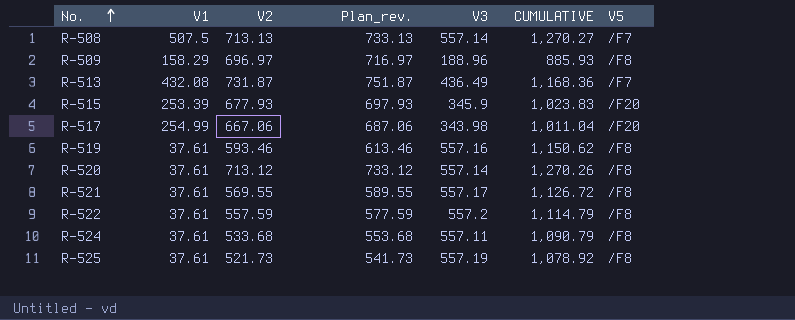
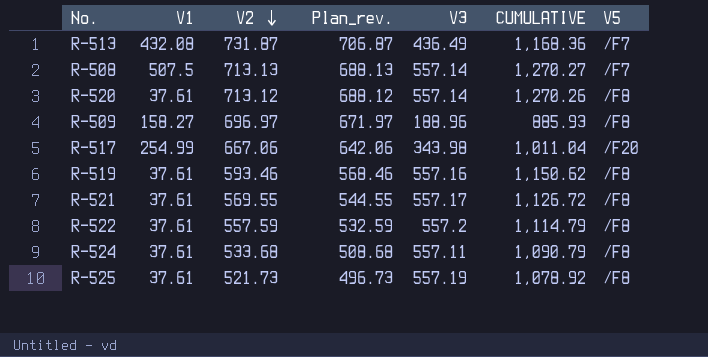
row order: No. ascending -> V2 descending
column Plan_rev. | formula: [V2] + 20 -> [V2] - 25
row R-515: 253.39 | 677.93 | 697.93 | 345.9 | 1,023.83 | /F20 -> none
R-509 | V1: 158.29 -> 158.27

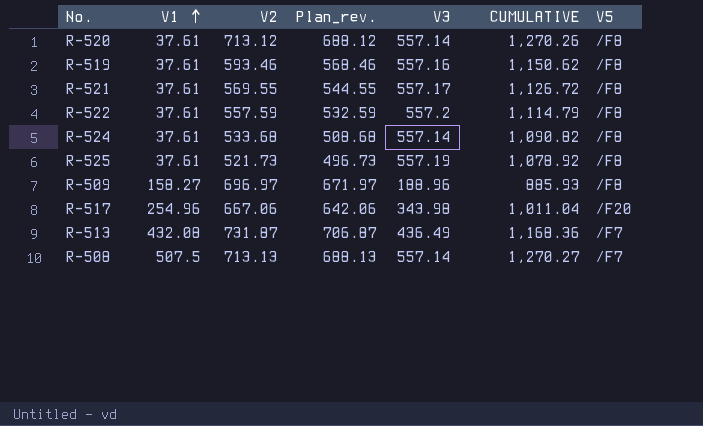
row order: V2 descending -> V1 ascending
R-524 | V3: 557.11 -> 557.14
R-524 | CUMULATIVE: 1,090.79 -> 1,090.82
R-517 | V1: 254.99 -> 254.96

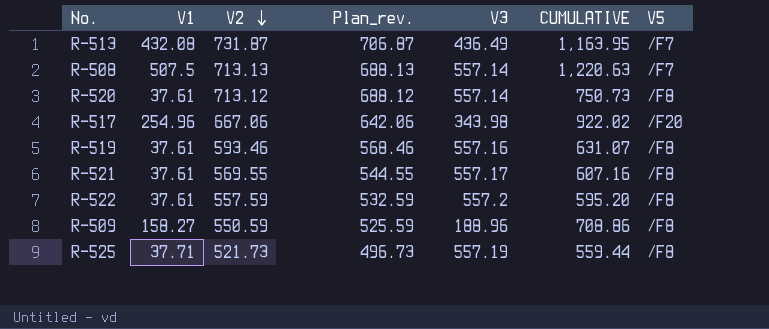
row order: V1 ascending -> V2 descending
column CUMULATIVE | formula: [V2] + [V3] -> [V1] + [V2]
row R-524: 37.61 | 533.68 | 508.68 | 557.14 | 1,090.82 | /F8 -> none
R-509 | V2: 696.97 -> 550.59
R-509 | Plan_rev.: 671.97 -> 525.59
R-525 | V1: 37.61 -> 37.71

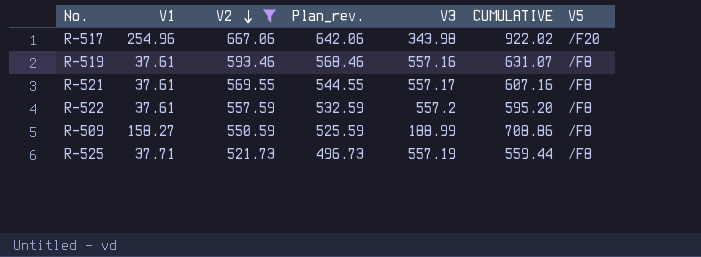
filter: none -> V2 <= 667.06
R-509 | V3: 188.96 -> 188.99

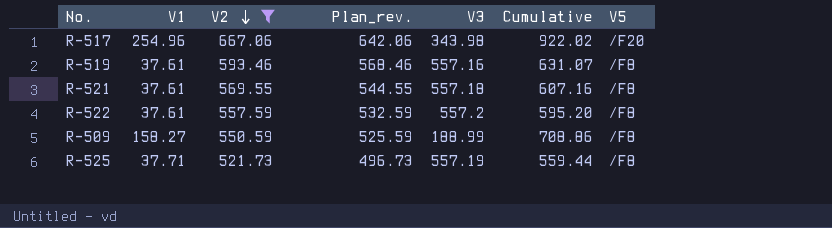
column name: CUMULATIVE -> Cumulative
R-521 | V3: 557.17 -> 557.18

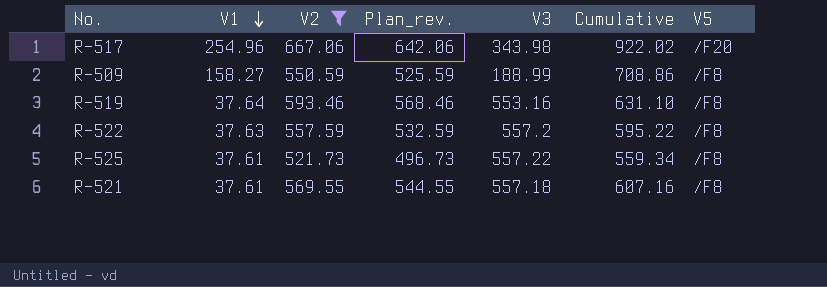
row order: V2 descending -> V1 descending
R-519 | V1: 37.61 -> 37.64
R-519 | V3: 557.16 -> 553.16
R-519 | Cumulative: 631.07 -> 631.10
R-522 | V1: 37.61 -> 37.63
R-522 | Cumulative: 595.20 -> 595.22
R-525 | V1: 37.71 -> 37.61
R-525 | V3: 557.19 -> 557.22
R-525 | Cumulative: 559.44 -> 559.34

